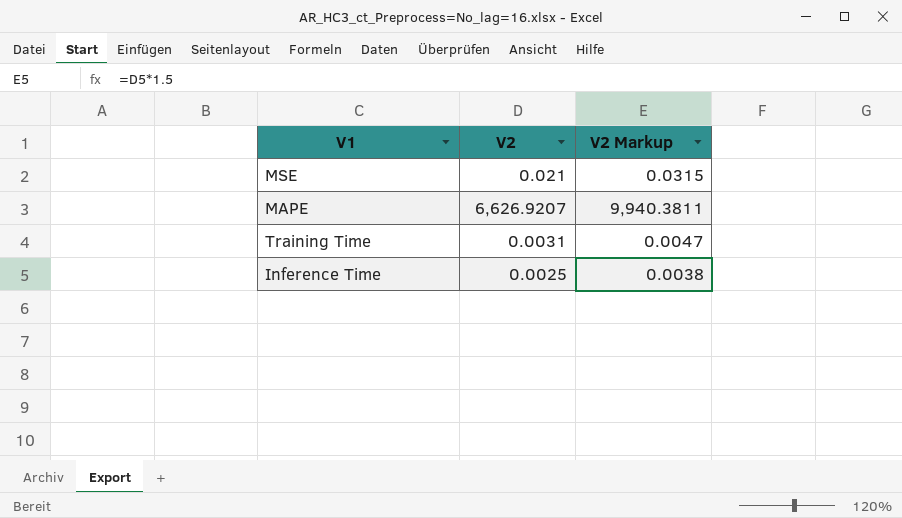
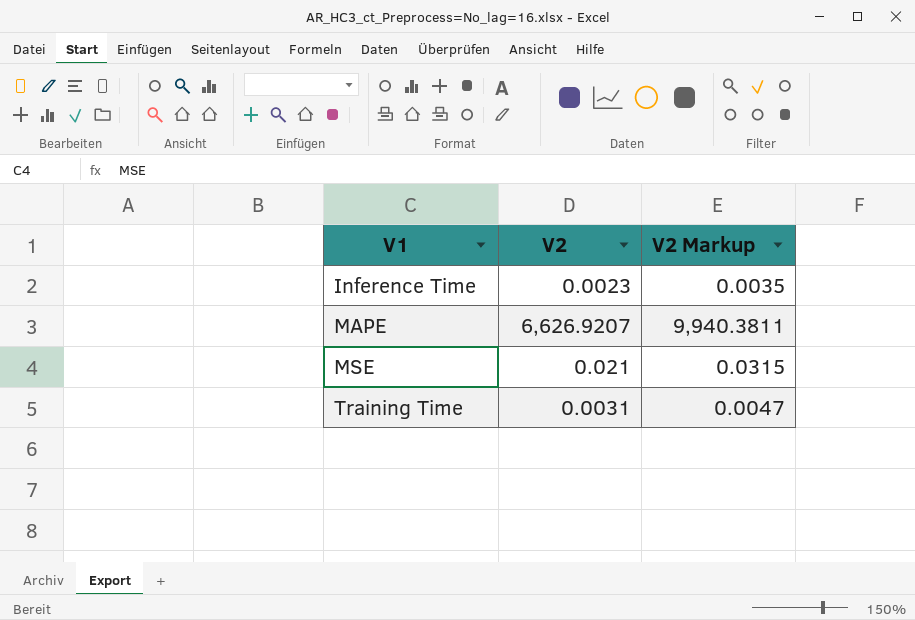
row order: none -> V1 ascending
Inference Time | V2: 0.0025 -> 0.0023
Inference Time | V2 Markup: 0.0038 -> 0.0035

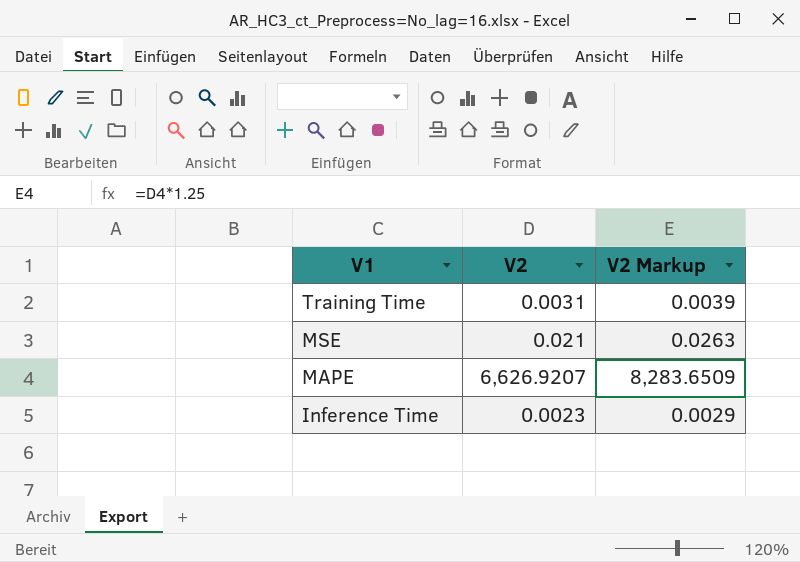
row order: V1 ascending -> V1 descending
column V2 Markup | formula: [V2] * 1.5 -> [V2] * 1.25

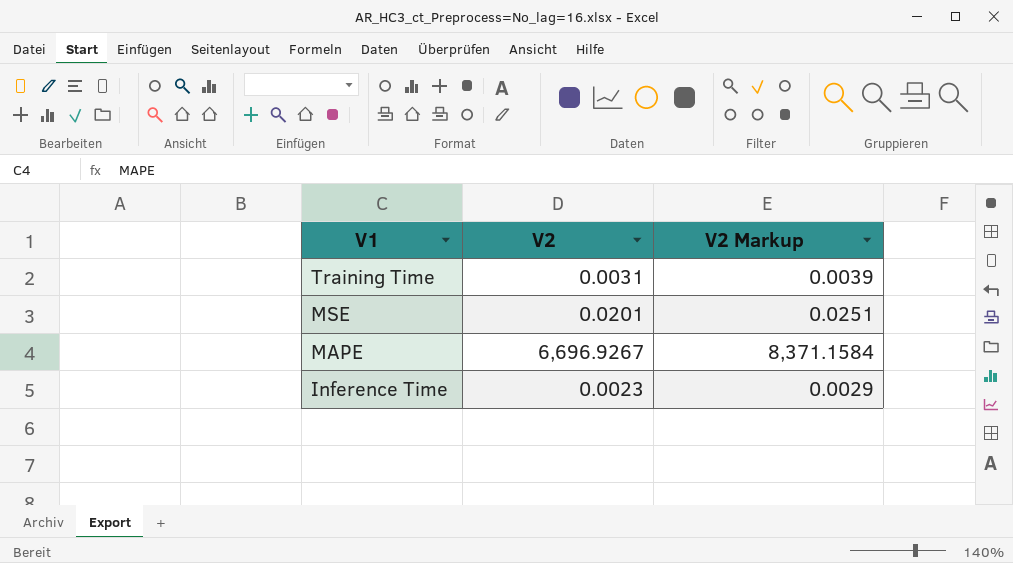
MSE | V2: 0.021 -> 0.0201
MSE | V2 Markup: 0.0263 -> 0.0251
MAPE | V2: 6,626.9207 -> 6,696.9267
MAPE | V2 Markup: 8,283.6509 -> 8,371.1584

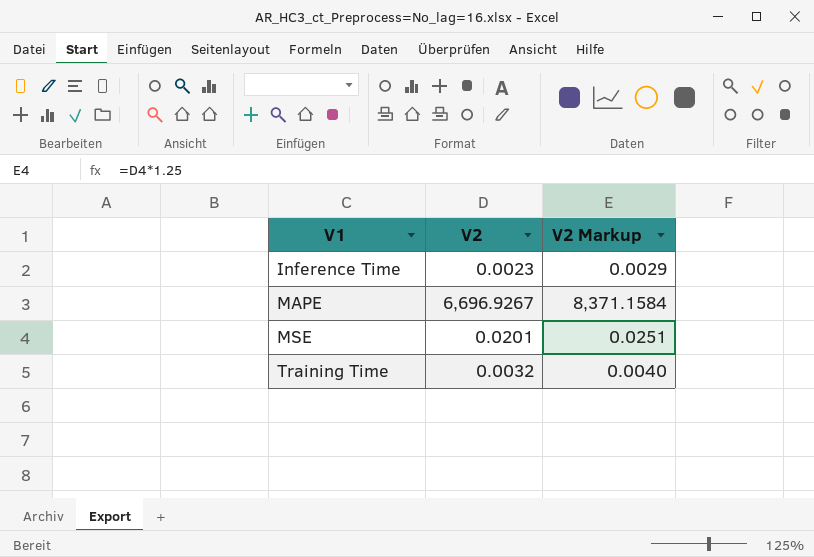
row order: V1 descending -> V1 ascending
Training Time | V2: 0.0031 -> 0.0032
Training Time | V2 Markup: 0.0039 -> 0.0040

